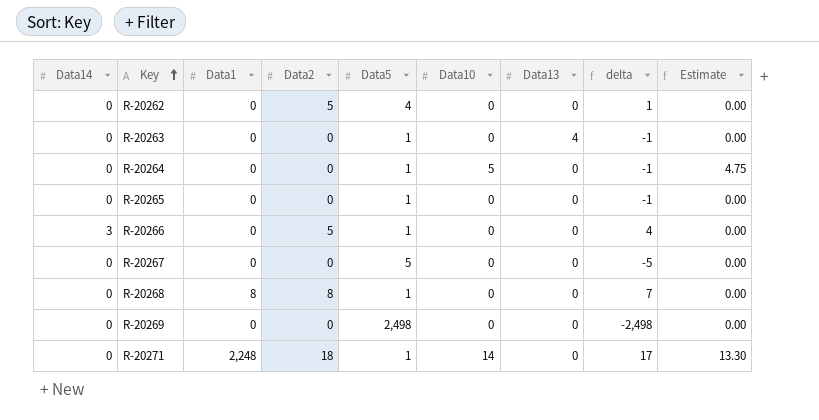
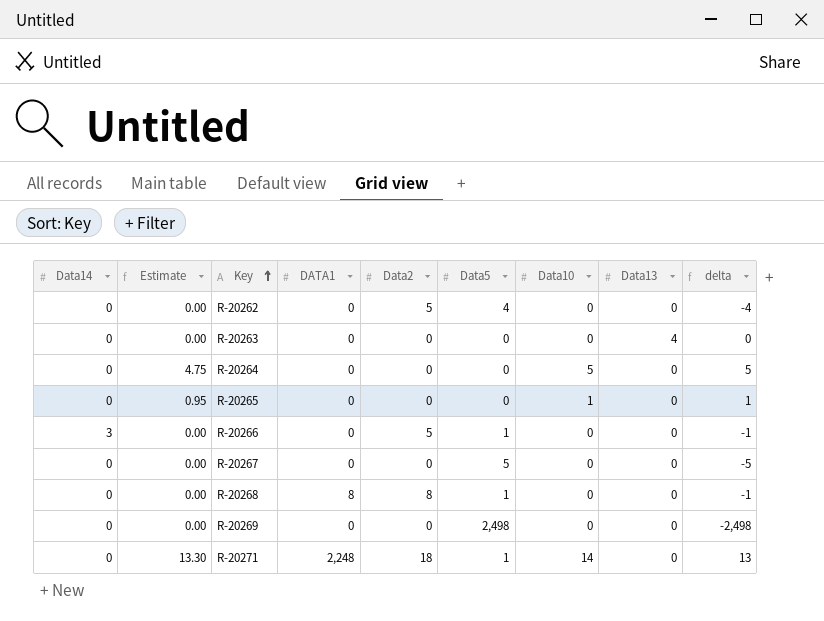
column Estimate | position: 9 -> 2
column name: Data1 -> DATA1
column delta | formula: [Data2] - [Data5] -> [Data10] - [Data5]
R-20263 | Data5: 1 -> 0
R-20264 | Data5: 1 -> 0
R-20265 | Estimate: 0.00 -> 0.95
R-20265 | Data5: 1 -> 0
R-20265 | Data10: 0 -> 1

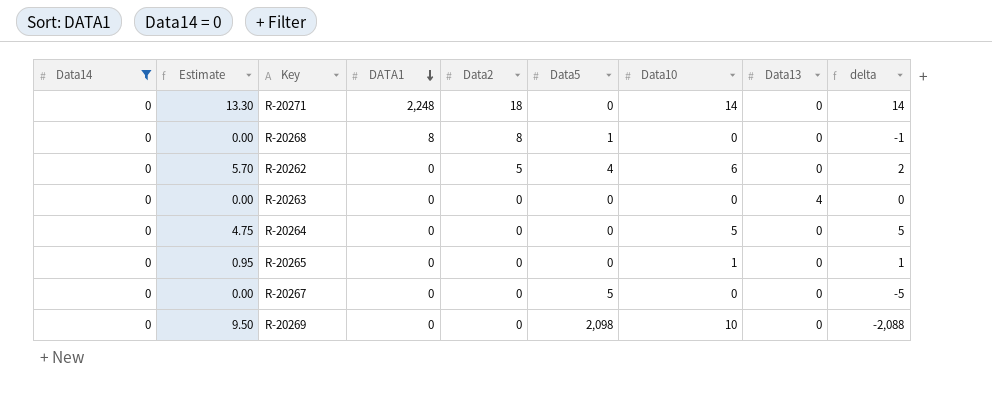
filter: none -> Data14 = 0
row order: Key ascending -> DATA1 descending
R-20271 | Data5: 1 -> 0
R-20271 | delta: 13 -> 14
R-20262 | Estimate: 0.00 -> 5.70
R-20262 | Data10: 0 -> 6
R-20262 | delta: -4 -> 2
R-20269 | Estimate: 0.00 -> 9.50
R-20269 | Data5: 2,498 -> 2,098
R-20269 | Data10: 0 -> 10
R-20269 | delta: -2,498 -> -2,088

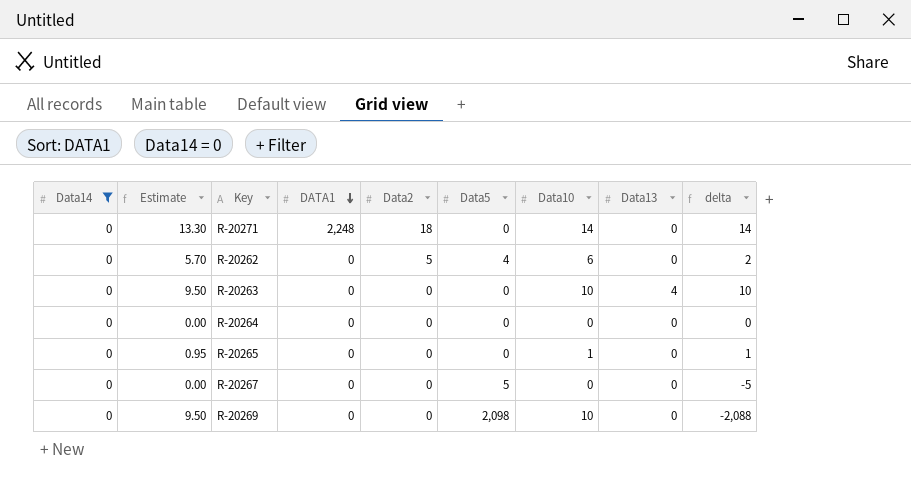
row R-20268: 0 | 0.00 | 8 | 8 | 1 | 0 | 0 | -1 -> none
R-20263 | Estimate: 0.00 -> 9.50
R-20263 | Data10: 0 -> 10
R-20263 | delta: 0 -> 10
R-20264 | Estimate: 4.75 -> 0.00
R-20264 | Data10: 5 -> 0
R-20264 | delta: 5 -> 0

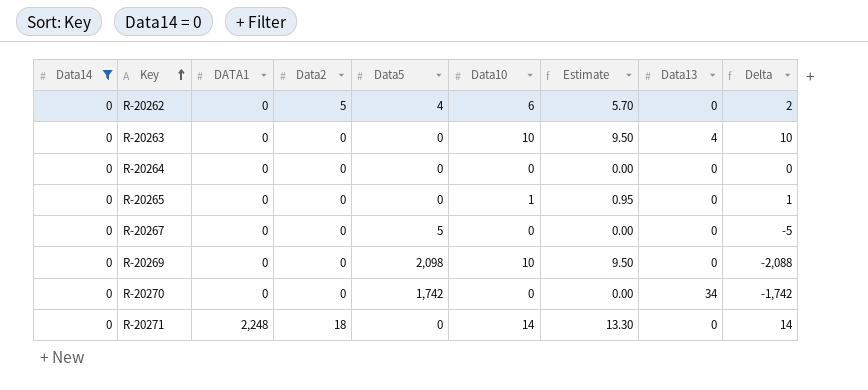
row order: DATA1 descending -> Key ascending
column Estimate | position: 2 -> 7
column name: delta -> Delta
row R-20270: none -> 0 | 0 | 0 | 1,742 | 0 | 0.00 | 34 | -1,742

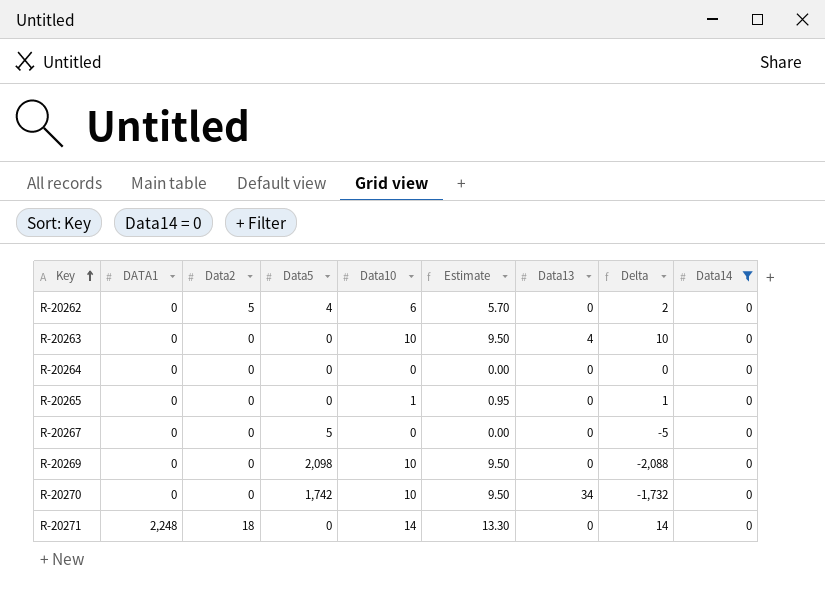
column Data14 | position: 1 -> 9
R-20270 | Data10: 0 -> 10
R-20270 | Estimate: 0.00 -> 9.50
R-20270 | Delta: -1,742 -> -1,732

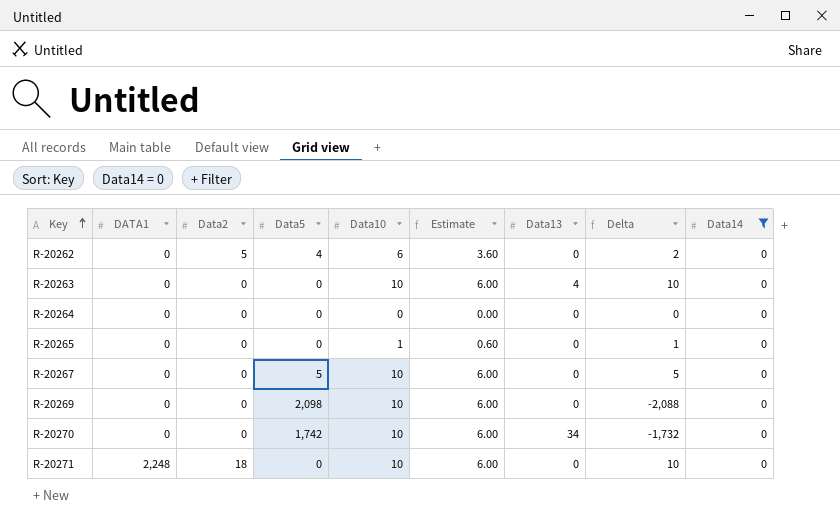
column Estimate | formula: [Data10] * 0.95 -> [Data10] * 0.6
R-20267 | Data10: 0 -> 10
R-20267 | Delta: -5 -> 5
R-20271 | Data10: 14 -> 10
R-20271 | Delta: 14 -> 10

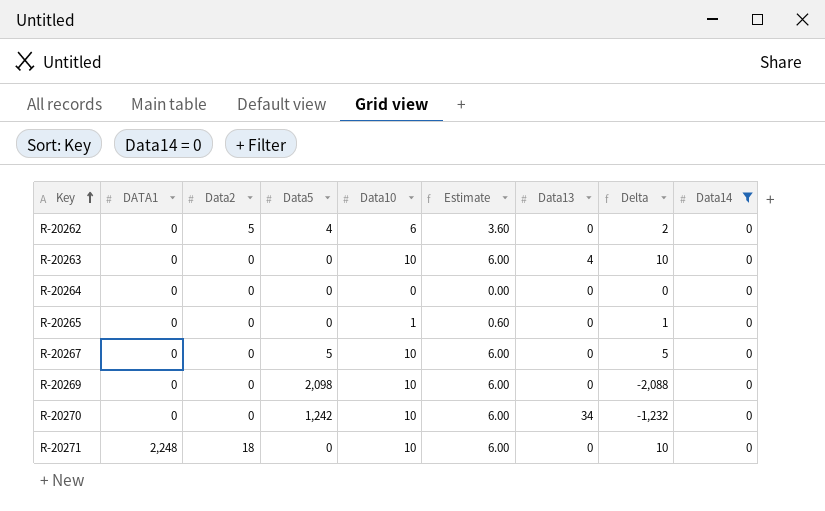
R-20270 | Data5: 1,742 -> 1,242
R-20270 | Delta: -1,732 -> -1,232

